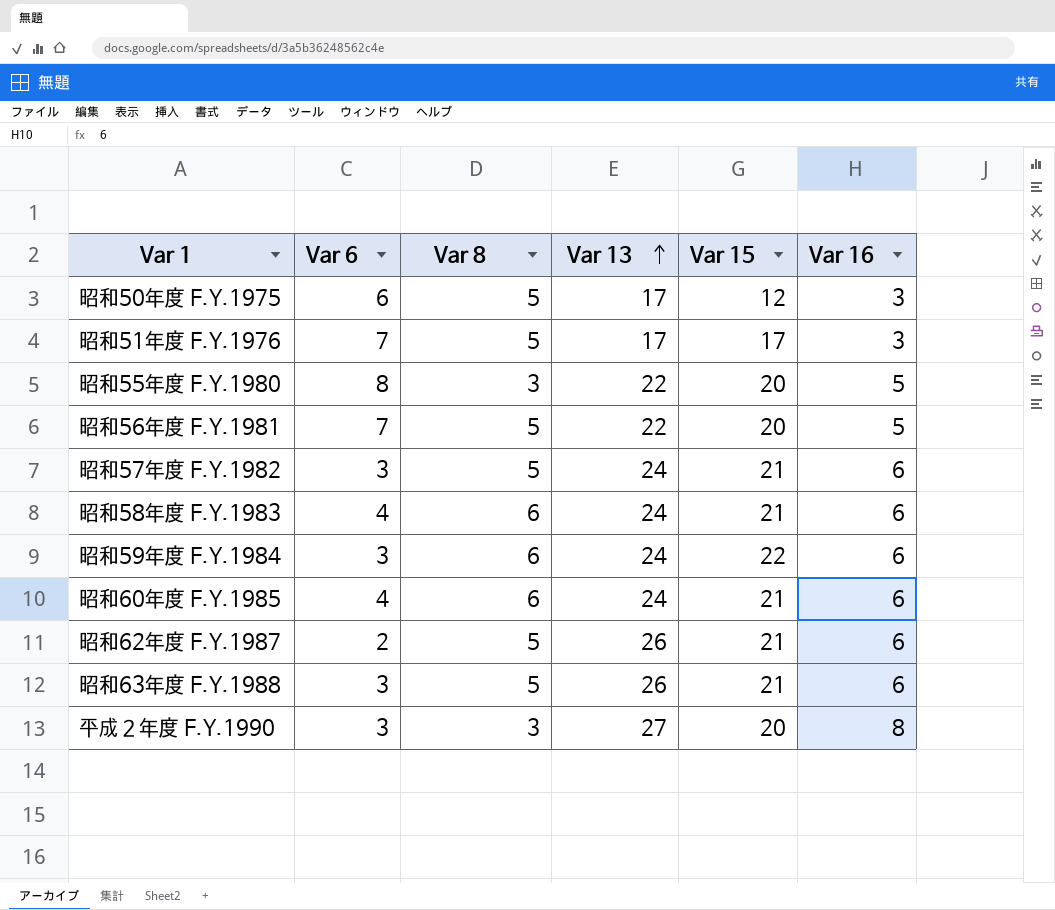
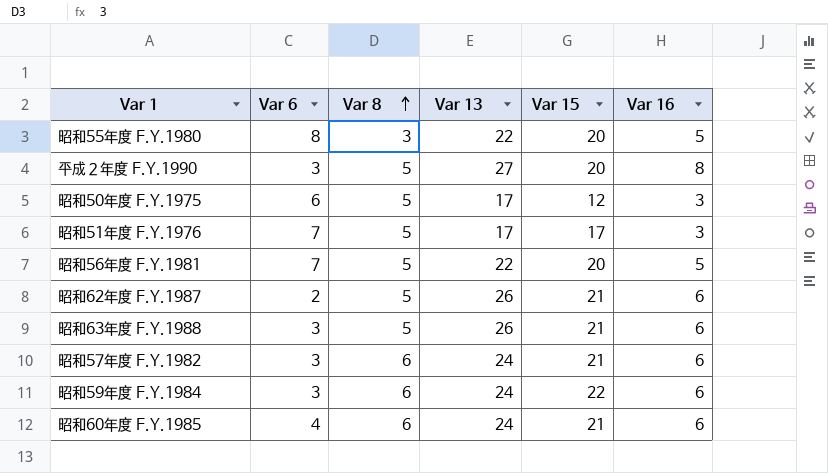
row order: Var 13 ascending -> Var 8 ascending
row 昭和58年度 F.Y.1983: 4 | 6 | 24 | 21 | 6 -> none
平成２年度 F.Y.1990 | Var 8: 3 -> 5
昭和57年度 F.Y.1982 | Var 8: 5 -> 6

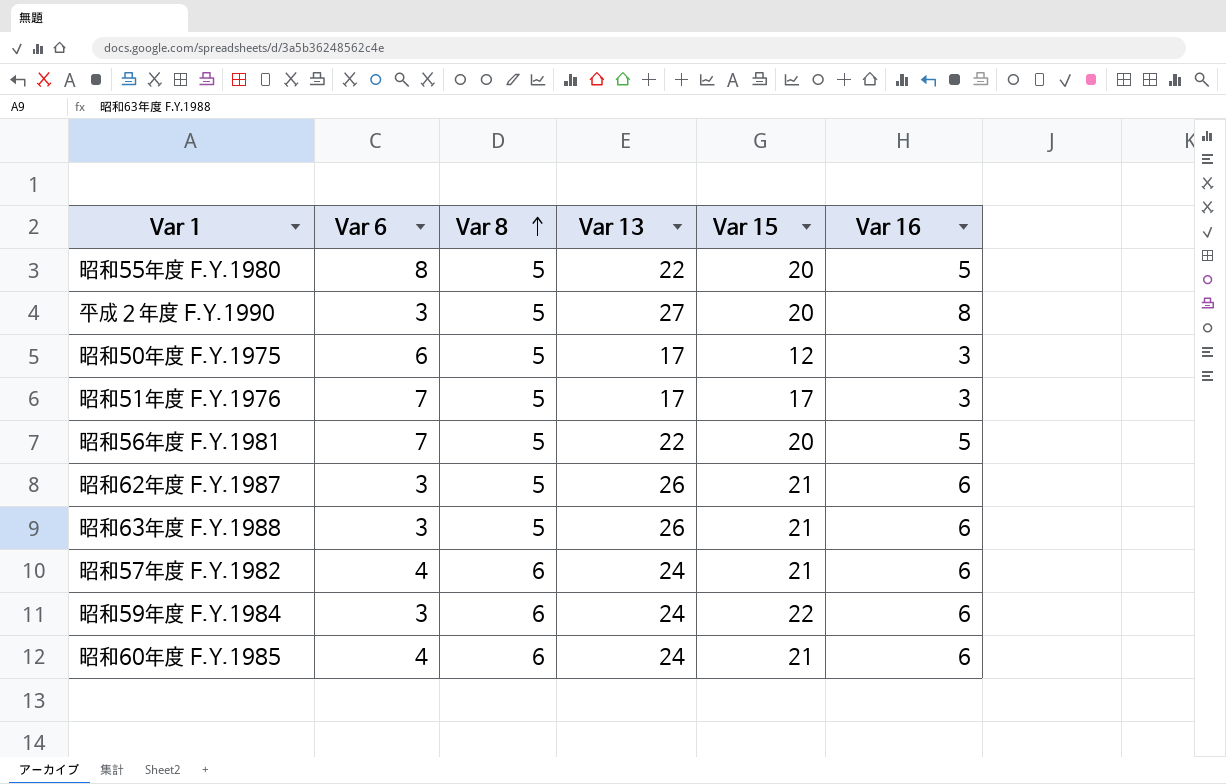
昭和55年度 F.Y.1980 | Var 8: 3 -> 5
昭和62年度 F.Y.1987 | Var 6: 2 -> 3
昭和57年度 F.Y.1982 | Var 6: 3 -> 4

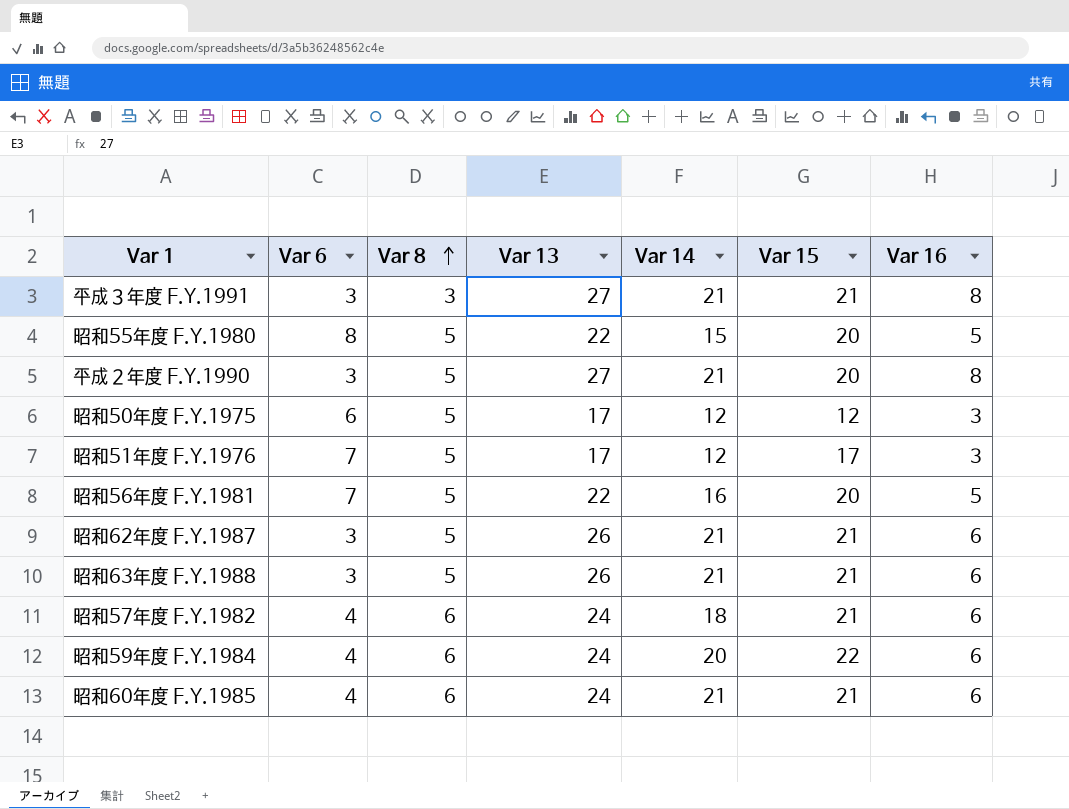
column Var 14 | position: none -> 5
row 平成３年度 F.Y.1991: none -> 3 | 3 | 27 | 21 | 21 | 8
昭和59年度 F.Y.1984 | Var 6: 3 -> 4

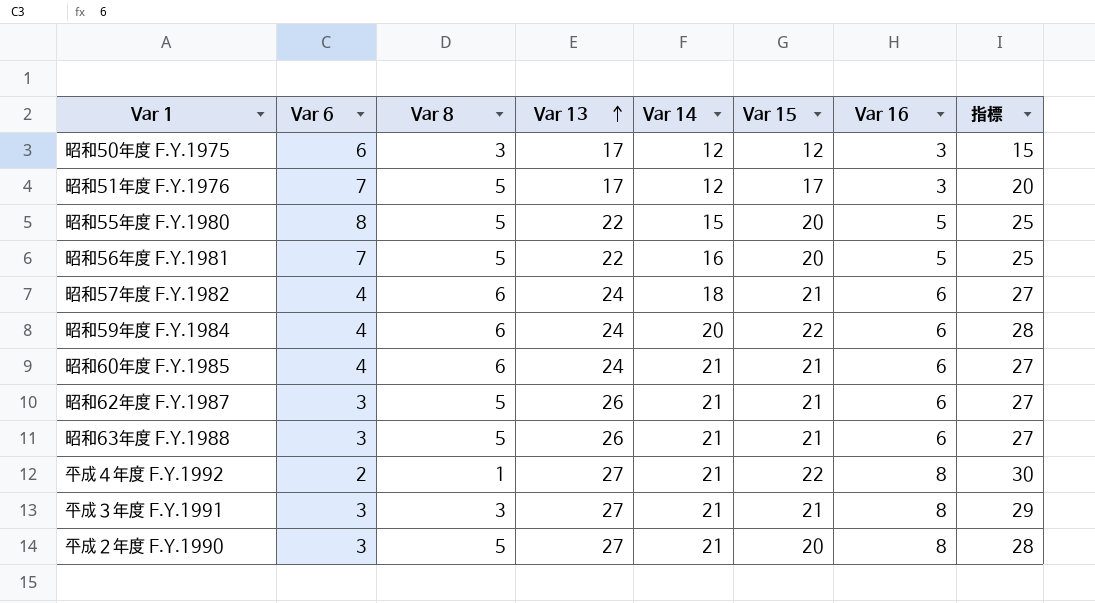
row order: Var 8 ascending -> Var 13 ascending
column 指標 | formula: none -> [Var 15] + [Var 16]
昭和50年度 F.Y.1975 | Var 8: 5 -> 3
row 平成４年度 F.Y.1992: none -> 2 | 1 | 27 | 21 | 22 | 8 | 30

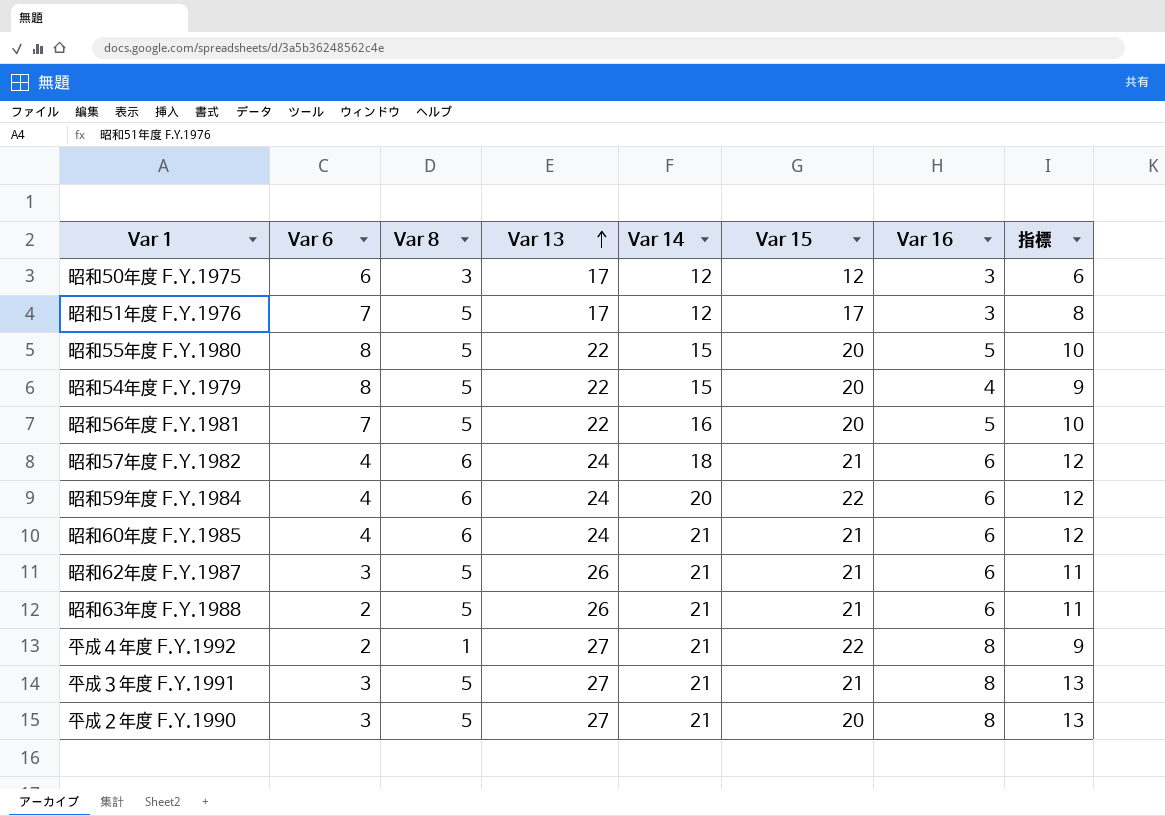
column 指標 | formula: [Var 15] + [Var 16] -> [Var 8] + [Var 16]
row 昭和54年度 F.Y.1979: none -> 8 | 5 | 22 | 15 | 20 | 4 | 9
昭和63年度 F.Y.1988 | Var 6: 3 -> 2
平成３年度 F.Y.1991 | Var 8: 3 -> 5

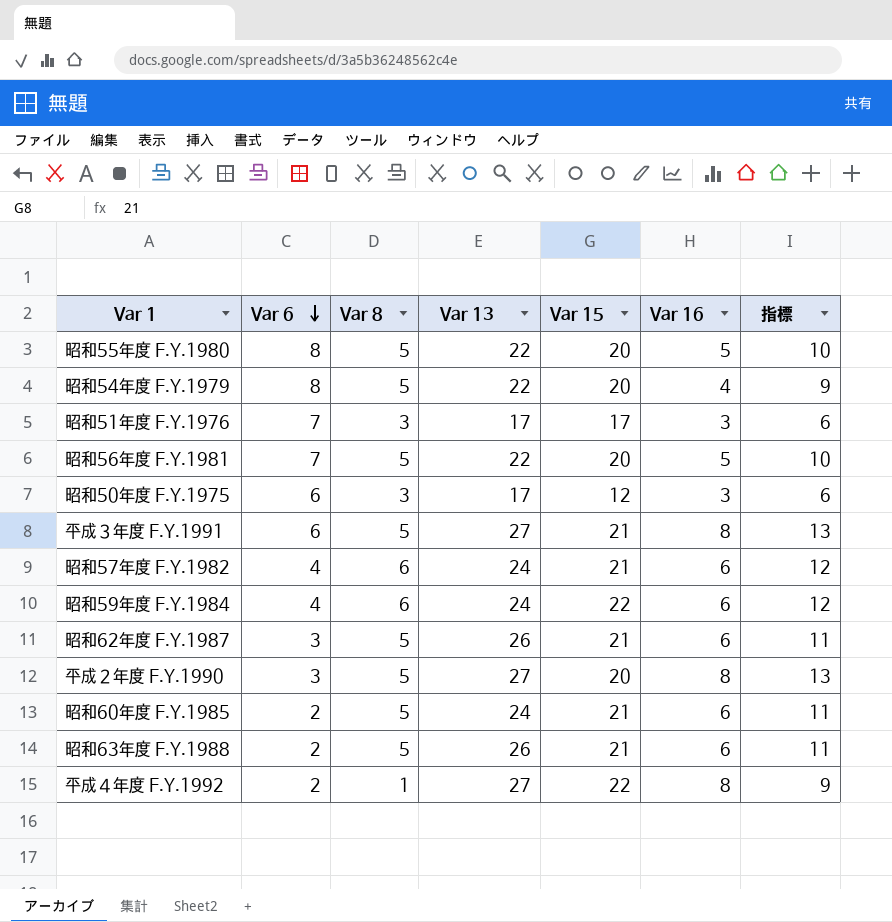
row order: Var 13 ascending -> Var 6 descending
column Var 14 | position: 5 -> none
昭和51年度 F.Y.1976 | Var 8: 5 -> 3
昭和51年度 F.Y.1976 | 指標: 8 -> 6
平成３年度 F.Y.1991 | Var 6: 3 -> 6
昭和60年度 F.Y.1985 | Var 6: 4 -> 2
昭和60年度 F.Y.1985 | Var 8: 6 -> 5
昭和60年度 F.Y.1985 | 指標: 12 -> 11

